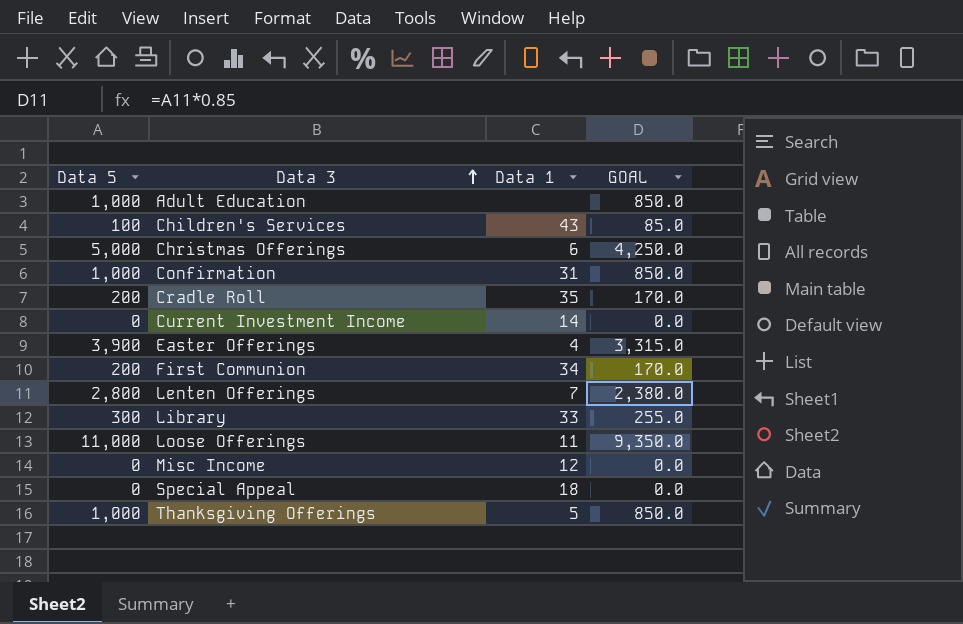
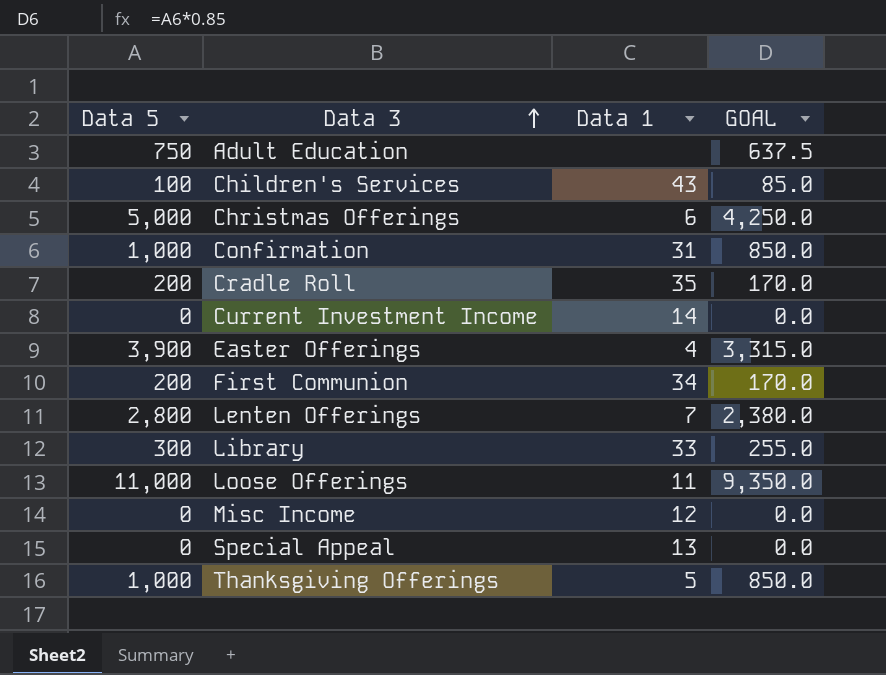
Adult Education | Data 5: 1,000 -> 750
Adult Education | GOAL: 850.0 -> 637.5
Special Appeal | Data 1: 18 -> 13

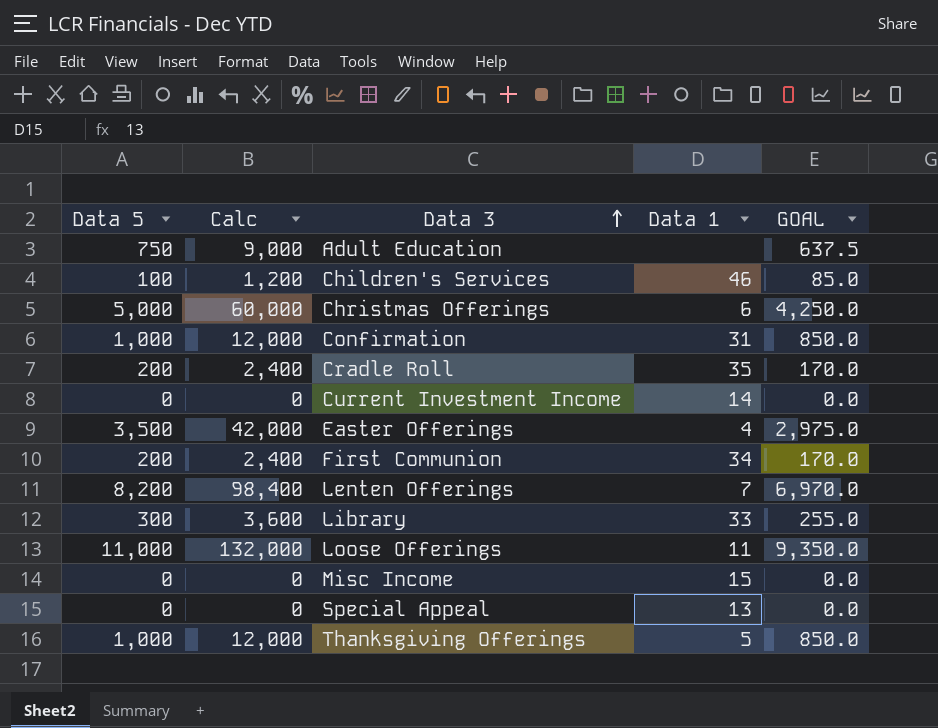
column Calc | formula: none -> [Data 5] * 12
Children's Services | Data 1: 43 -> 46
Easter Offerings | Data 5: 3,900 -> 3,500
Easter Offerings | GOAL: 3,315.0 -> 2,975.0
Lenten Offerings | Data 5: 2,800 -> 8,200
Lenten Offerings | GOAL: 2,380.0 -> 6,970.0
Misc Income | Data 1: 12 -> 15

